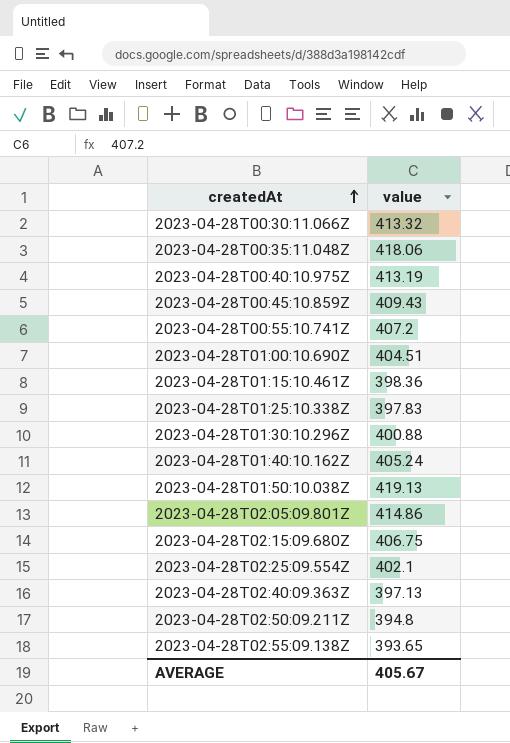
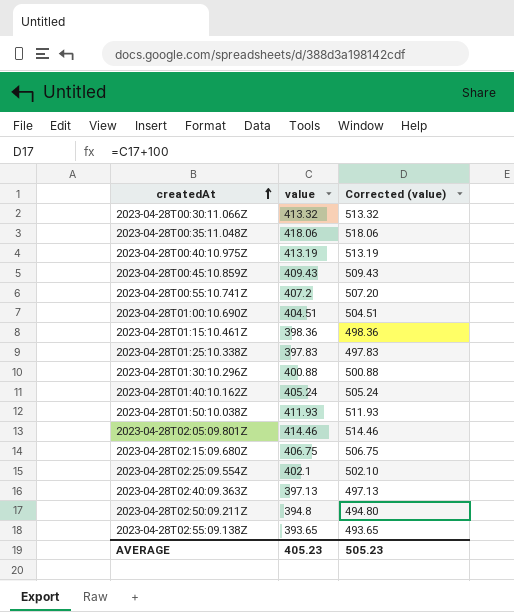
column Corrected (value) | formula: none -> [value] + 100
2023-04-28T01:50:10.038Z | value: 419.13 -> 411.93
2023-04-28T02:05:09.801Z | value: 414.86 -> 414.46
AVERAGE | value: 405.67 -> 405.23

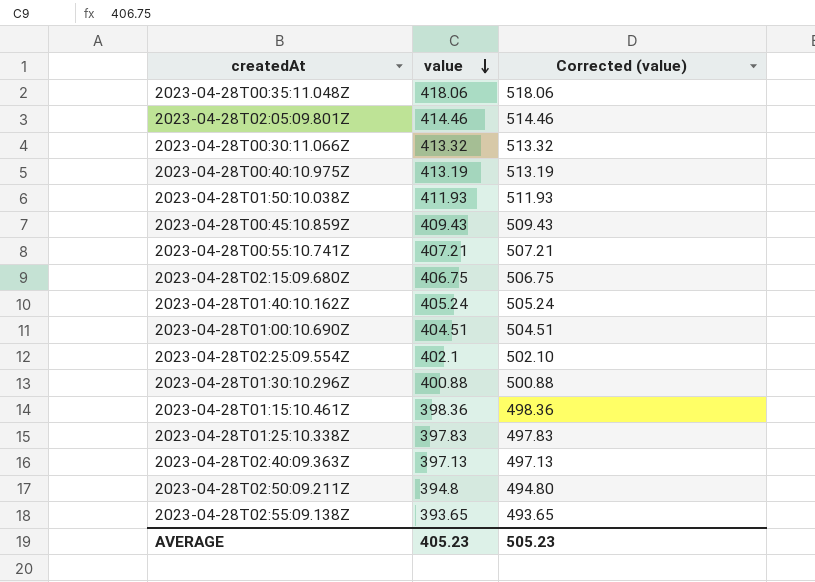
row order: createdAt ascending -> value descending
2023-04-28T00:55:10.741Z | value: 407.2 -> 407.21
2023-04-28T00:55:10.741Z | Corrected (value): 507.20 -> 507.21

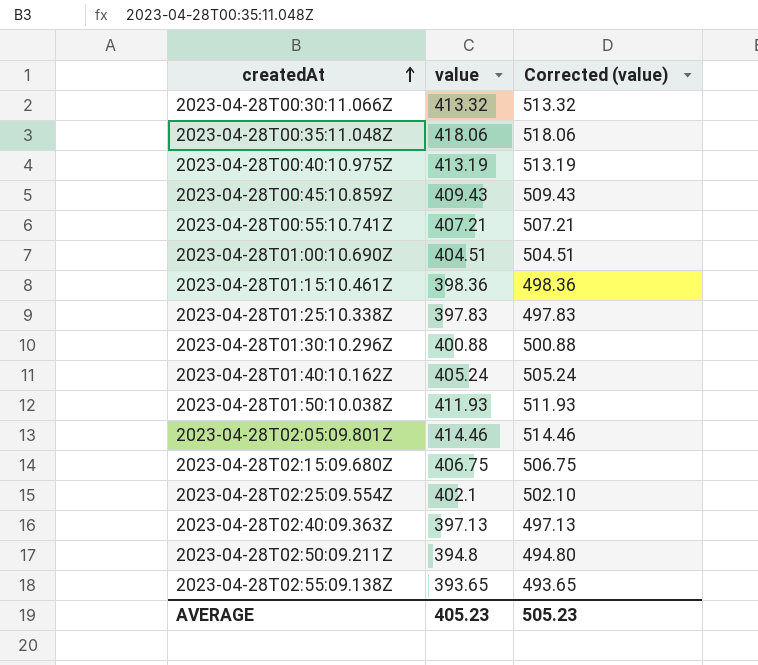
row order: value descending -> createdAt ascending

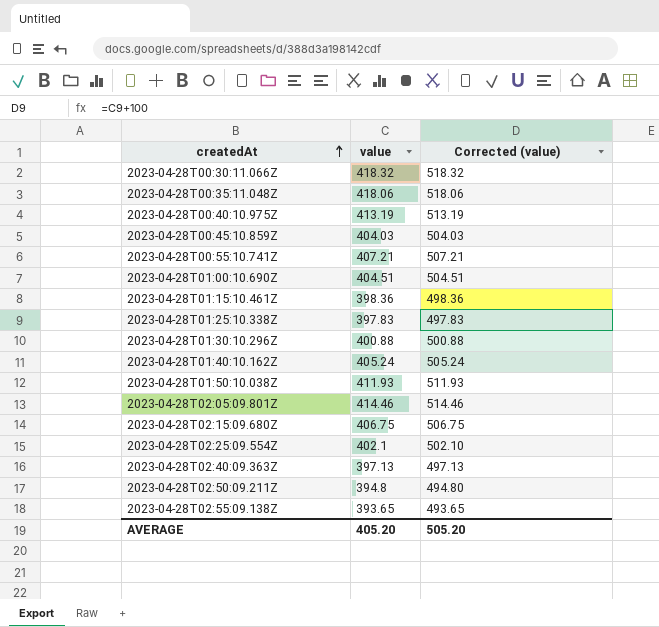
2023-04-28T00:30:11.066Z | value: 413.32 -> 418.32
2023-04-28T00:30:11.066Z | Corrected (value): 513.32 -> 518.32
2023-04-28T00:45:10.859Z | value: 409.43 -> 404.03
2023-04-28T00:45:10.859Z | Corrected (value): 509.43 -> 504.03
AVERAGE | value: 405.23 -> 405.20
AVERAGE | Corrected (value): 505.23 -> 505.20

